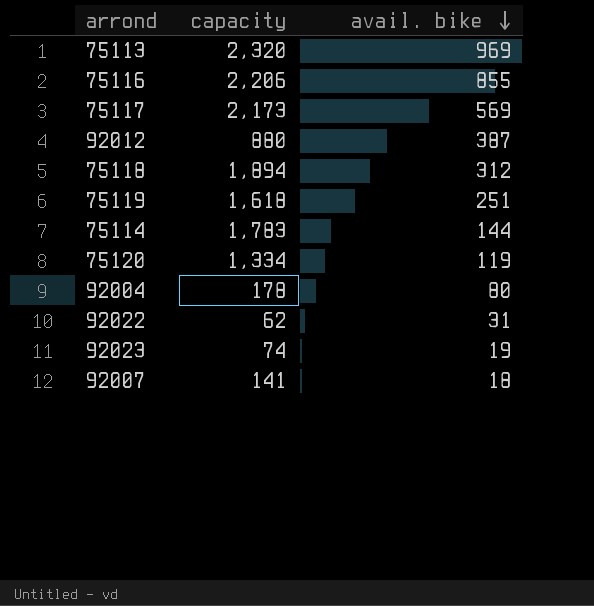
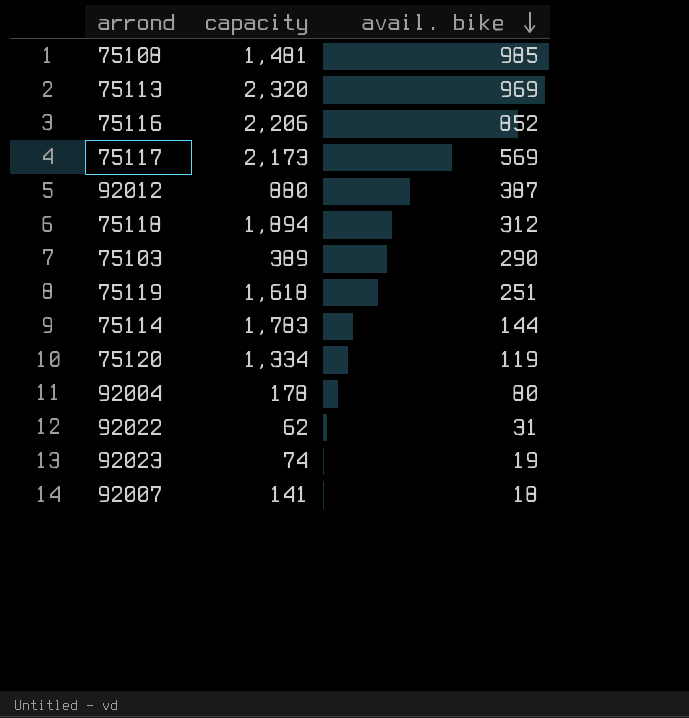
row 75108: none -> 1,481 | 985
75116 | avail. bike: 855 -> 852
row 75103: none -> 389 | 290

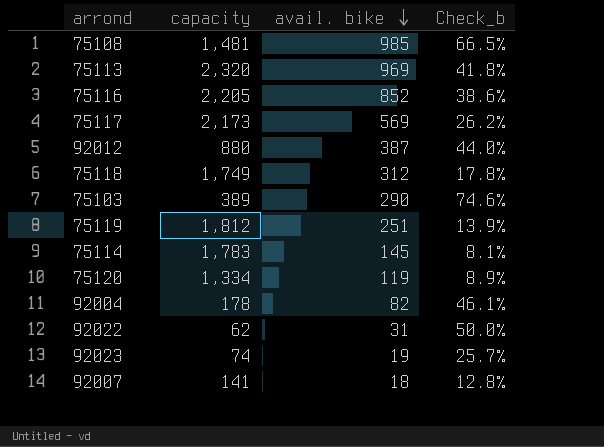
column Check_b | formula: none -> [avail. bike] / [capacity]
75116 | capacity: 2,206 -> 2,205
75118 | capacity: 1,894 -> 1,749
75119 | capacity: 1,618 -> 1,812
75114 | avail. bike: 144 -> 145
92004 | avail. bike: 80 -> 82

